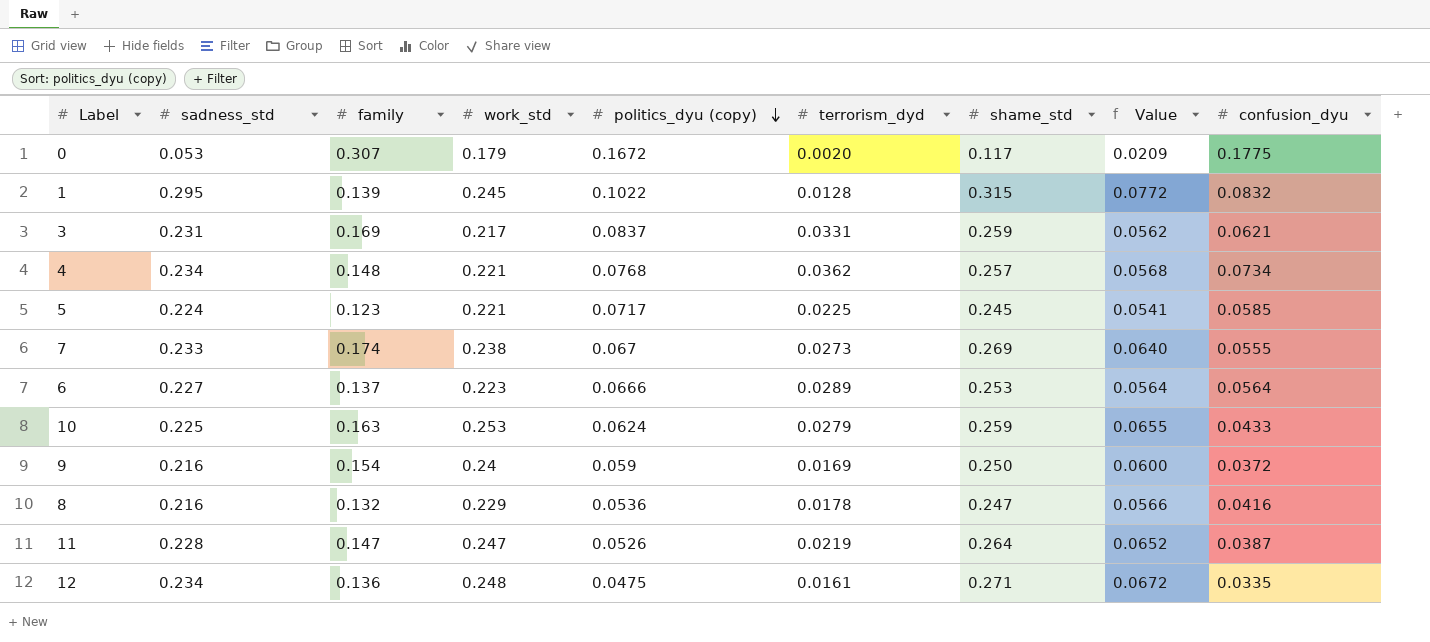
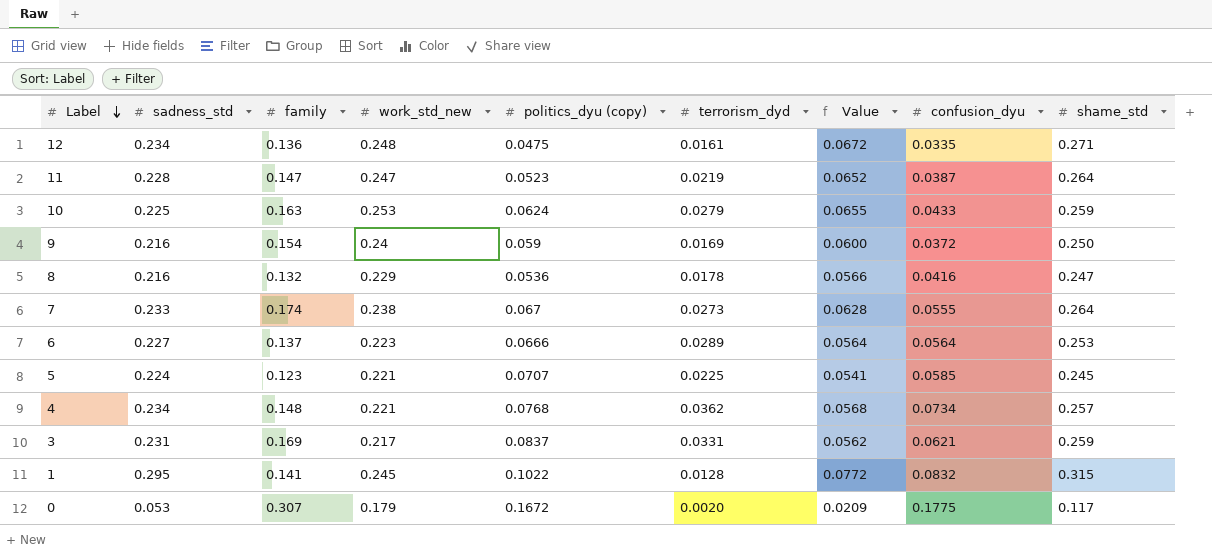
row order: politics_dyu (copy) descending -> Label descending
column name: work_std -> work_std_new
column shame_std | position: 7 -> 9
11 | politics_dyu (copy): 0.0526 -> 0.0523
7 | Value: 0.0640 -> 0.0628
7 | shame_std: 0.269 -> 0.264
5 | politics_dyu (copy): 0.0717 -> 0.0707
1 | family: 0.139 -> 0.141

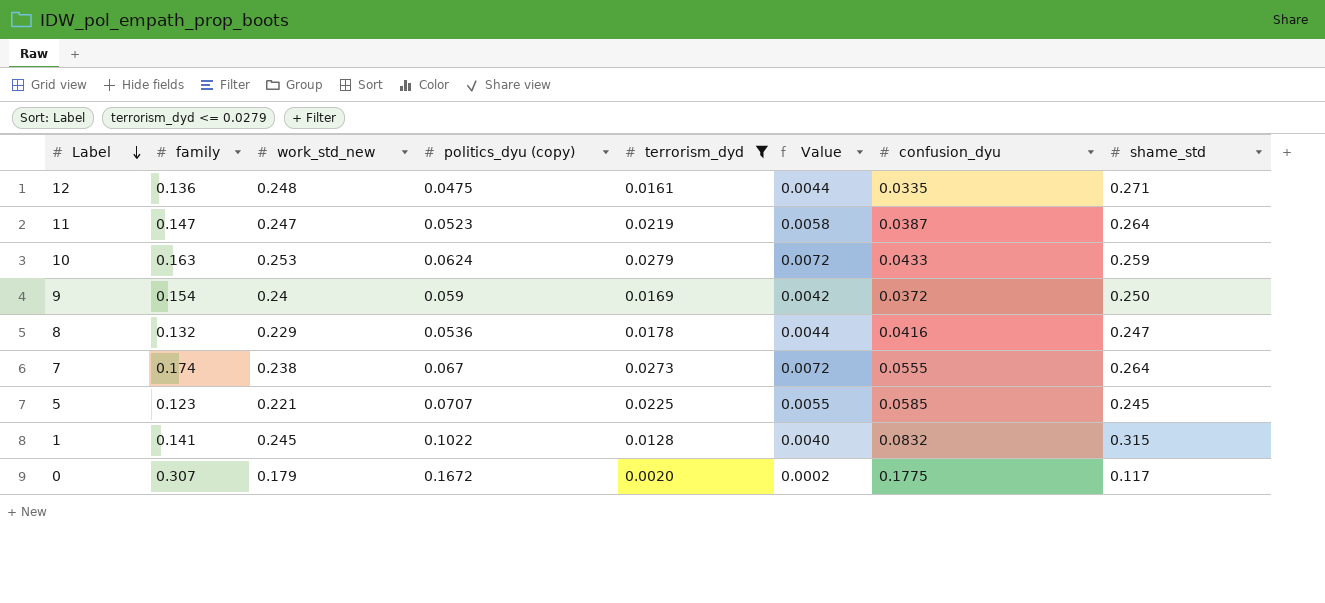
filter: none -> terrorism_dyd <= 0.0279
column sadness_std | position: 2 -> none
column Value | formula: [work_std_new] * [shame_std] -> [terrorism_dyd] * [shame_std]

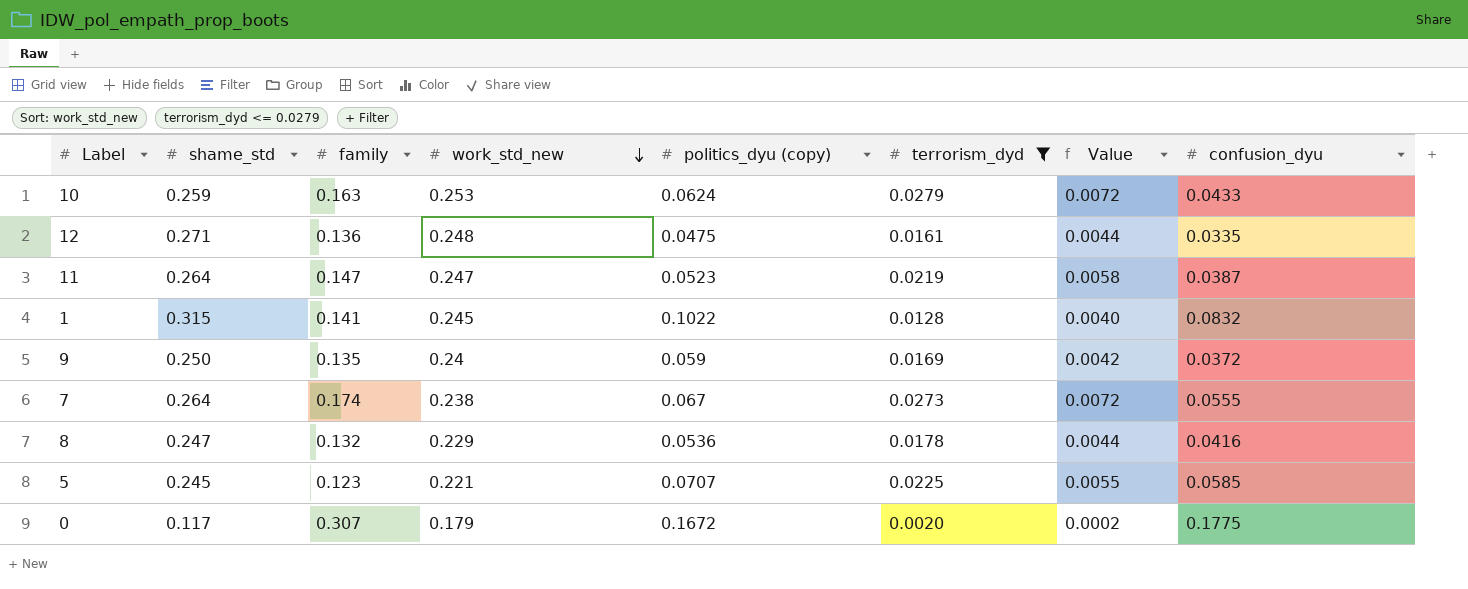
row order: Label descending -> work_std_new descending
column shame_std | position: 8 -> 2
9 | family: 0.154 -> 0.135

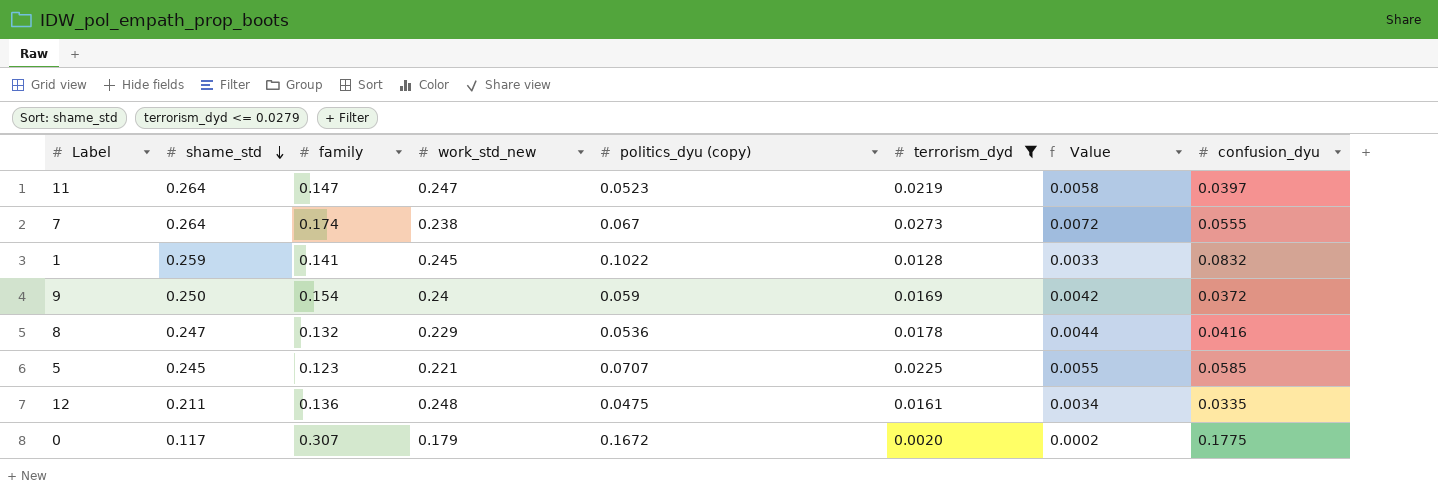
row order: work_std_new descending -> shame_std descending
row 10: 0.259 | 0.163 | 0.253 | 0.0624 | 0.0279 | 0.0072 | 0.0433 -> none
11 | confusion_dyu: 0.0387 -> 0.0397
1 | shame_std: 0.315 -> 0.259
1 | Value: 0.0040 -> 0.0033
9 | family: 0.135 -> 0.154
12 | shame_std: 0.271 -> 0.211
12 | Value: 0.0044 -> 0.0034

